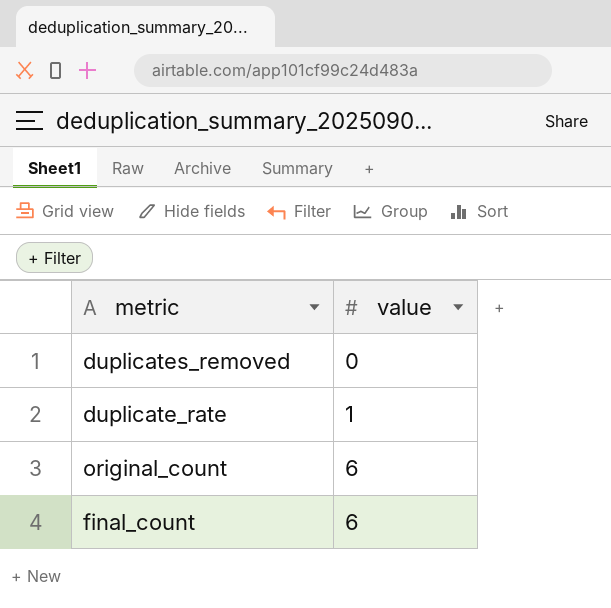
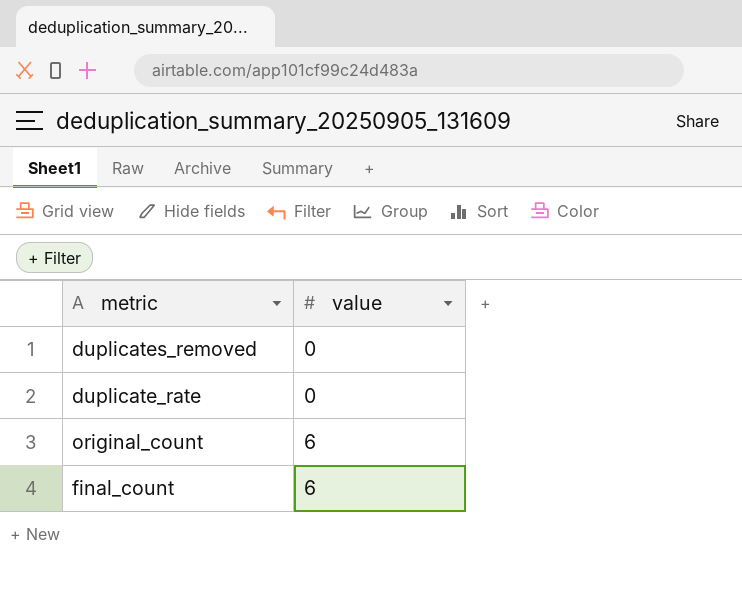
duplicate_rate | value: 1 -> 0

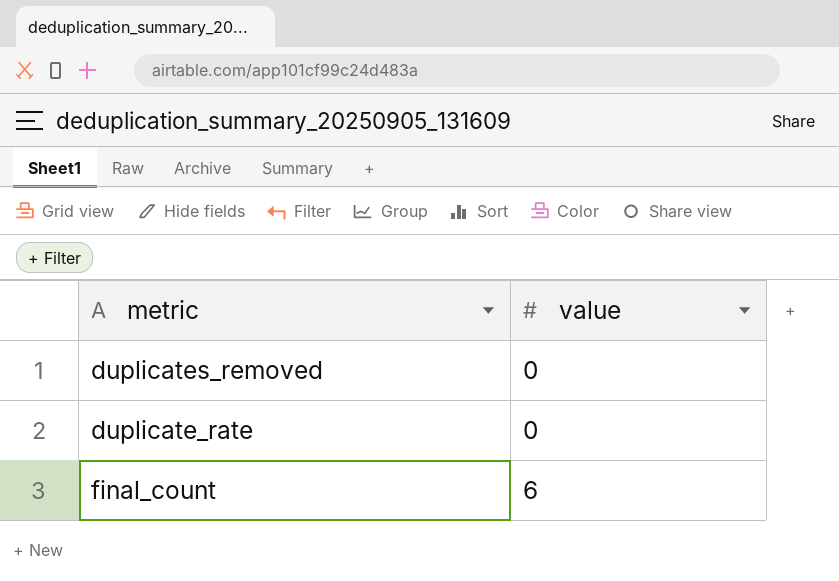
row original_count: 6 -> none

